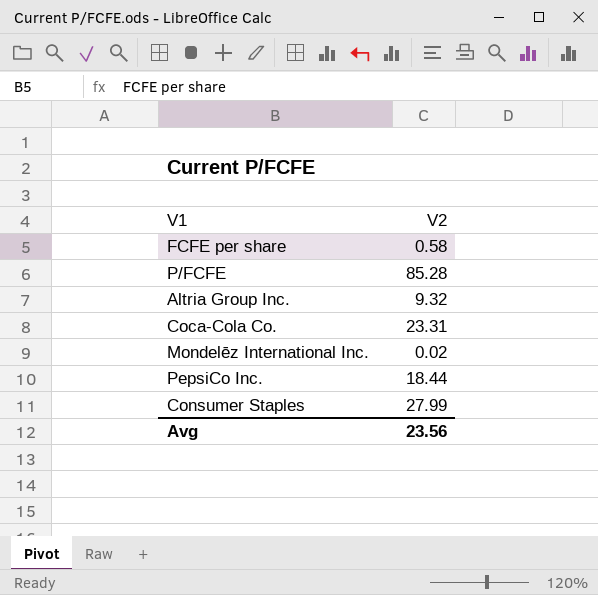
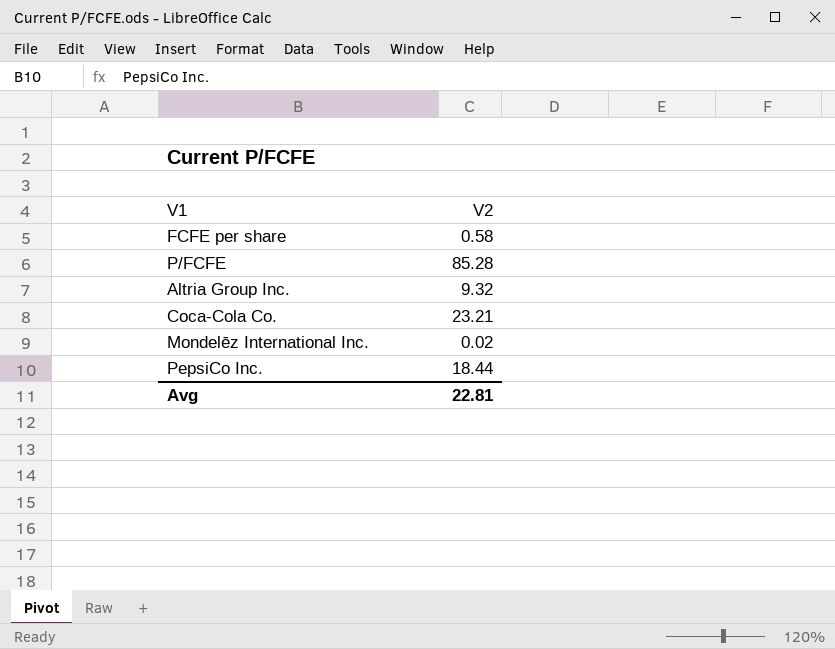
row Consumer Staples: 27.99 -> none
Coca-Cola Co. | V2: 23.31 -> 23.21
Avg | V2: 23.56 -> 22.81

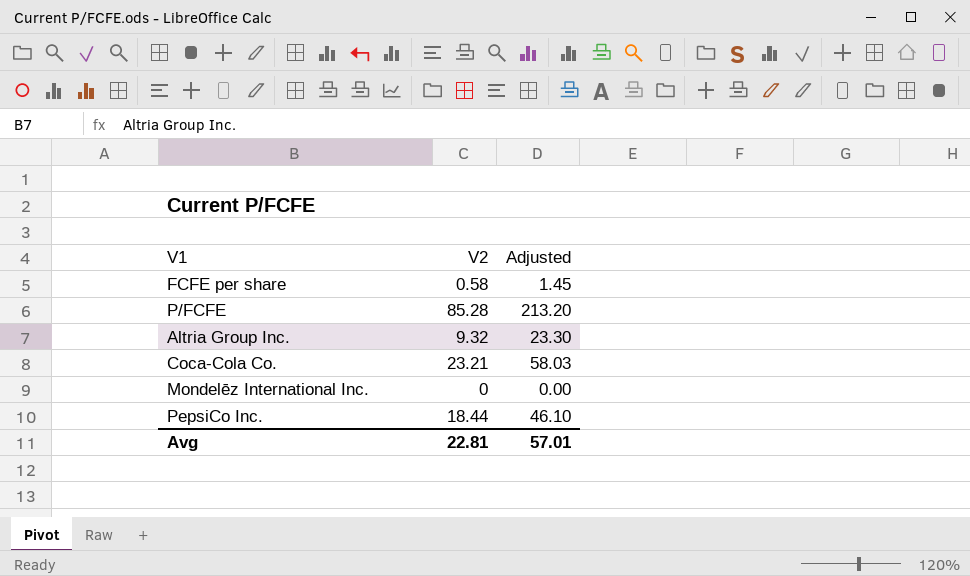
column Adjusted | formula: none -> [V2] * 2.5
Mondelēz International Inc. | V2: 0.02 -> 0

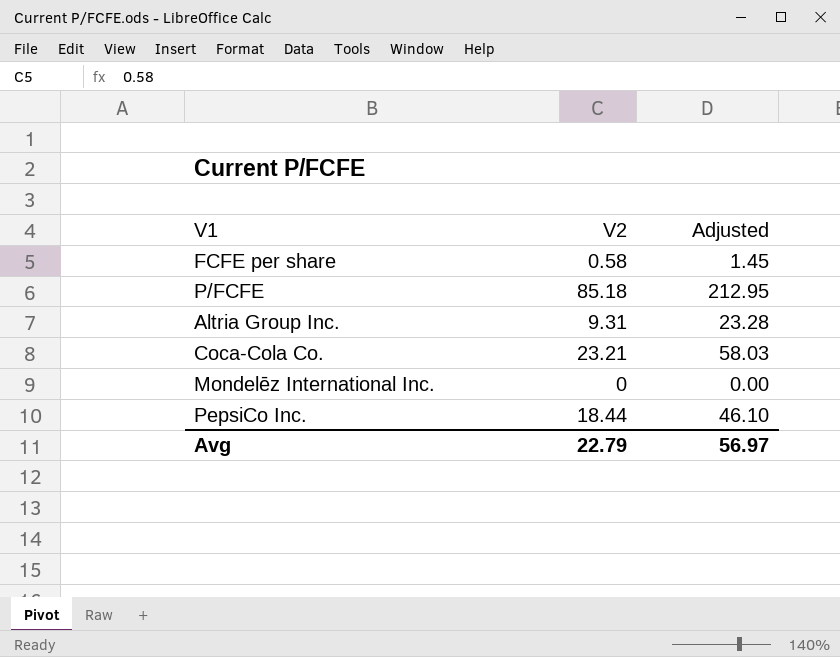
P/FCFE | V2: 85.28 -> 85.18
P/FCFE | Adjusted: 213.20 -> 212.95
Altria Group Inc. | V2: 9.32 -> 9.31
Altria Group Inc. | Adjusted: 23.30 -> 23.28
Avg | V2: 22.81 -> 22.79
Avg | Adjusted: 57.01 -> 56.97

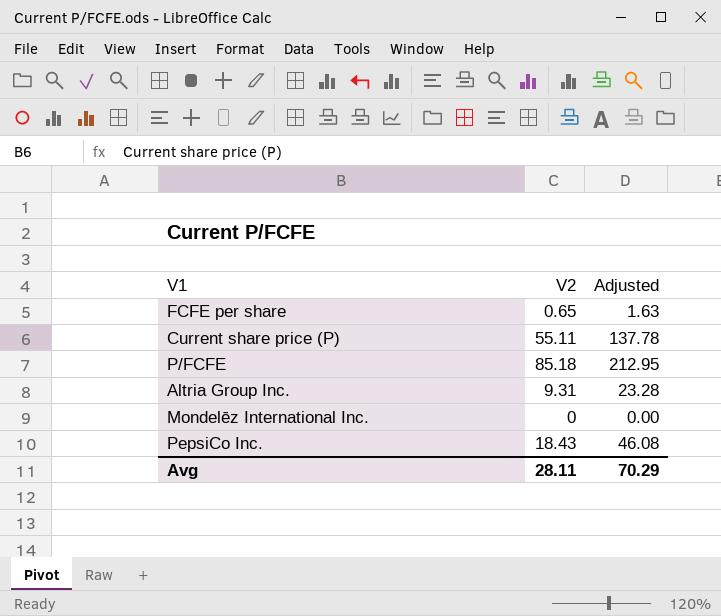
row Coca-Cola Co.: 23.21 | 58.03 -> none
FCFE per share | V2: 0.58 -> 0.65
FCFE per share | Adjusted: 1.45 -> 1.63
row Current share price (P): none -> 55.11 | 137.78
PepsiCo Inc. | V2: 18.44 -> 18.43
PepsiCo Inc. | Adjusted: 46.10 -> 46.08
Avg | V2: 22.79 -> 28.11
Avg | Adjusted: 56.97 -> 70.29

